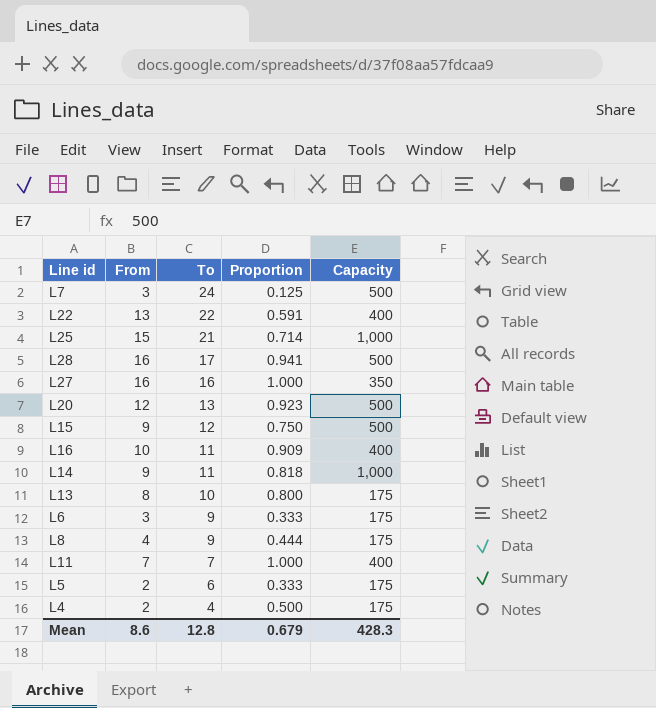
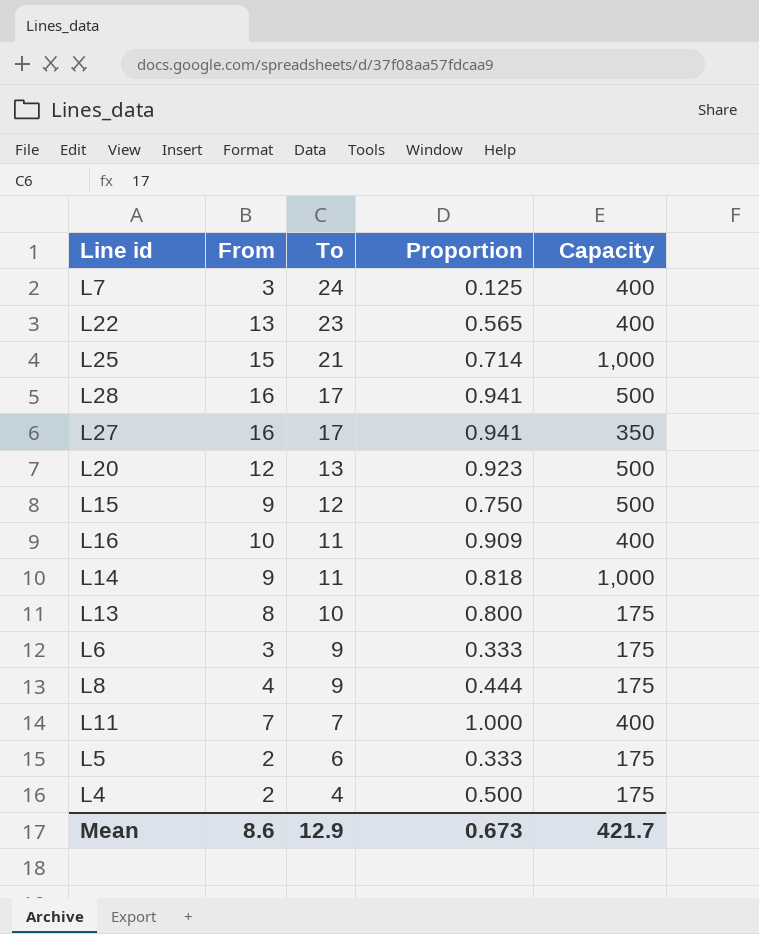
L7 | Capacity: 500 -> 400
L22 | To: 22 -> 23
L22 | Proportion: 0.591 -> 0.565
L27 | To: 16 -> 17
L27 | Proportion: 1.000 -> 0.941
Mean | To: 12.8 -> 12.9
Mean | Proportion: 0.679 -> 0.673
Mean | Capacity: 428.3 -> 421.7

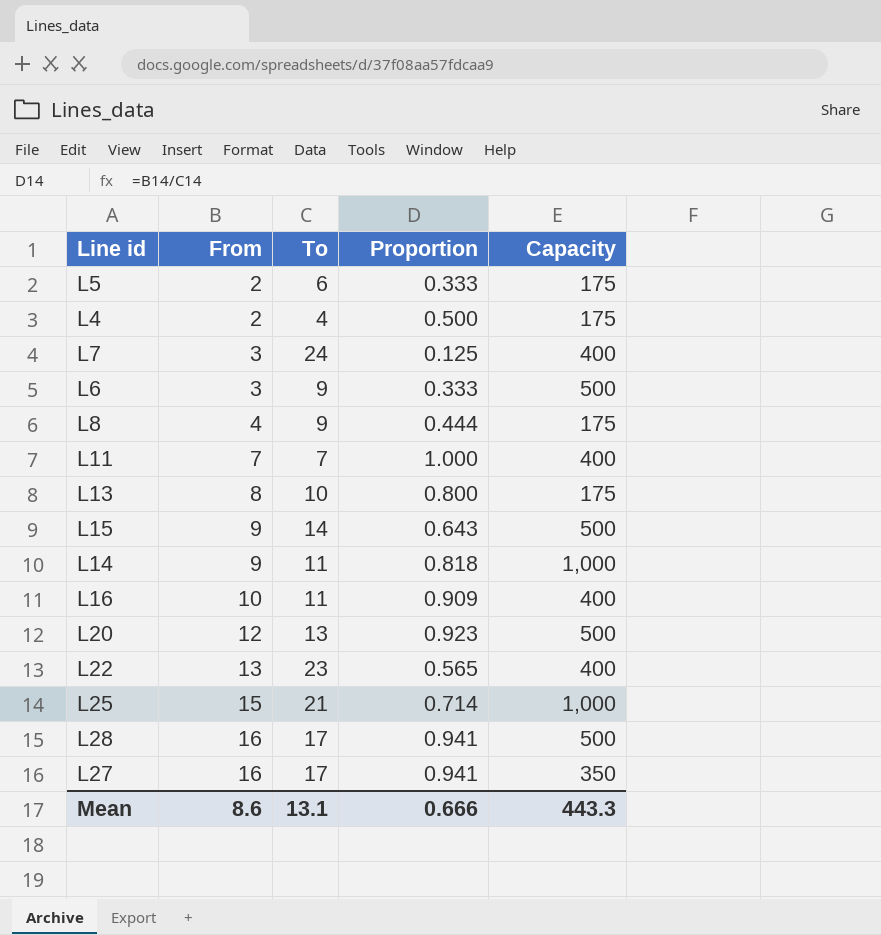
row order: To descending -> From ascending
L6 | Capacity: 175 -> 500
L15 | To: 12 -> 14
L15 | Proportion: 0.750 -> 0.643
Mean | To: 12.9 -> 13.1
Mean | Proportion: 0.673 -> 0.666
Mean | Capacity: 421.7 -> 443.3

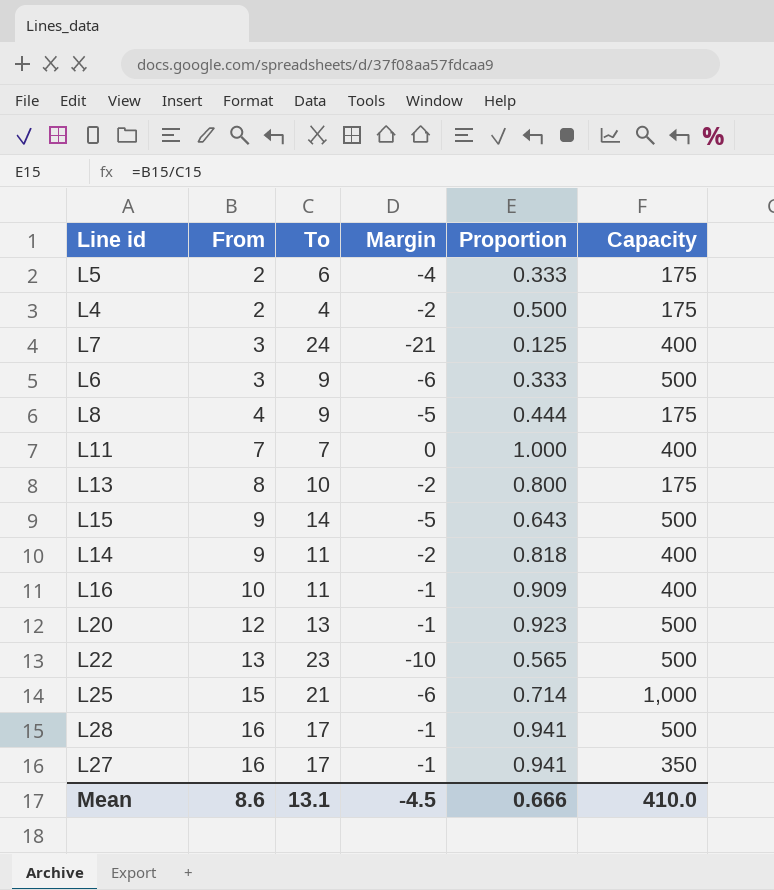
column Margin | formula: none -> [From] - [To]
L14 | Capacity: 1,000 -> 400
L22 | Capacity: 400 -> 500
Mean | Capacity: 443.3 -> 410.0

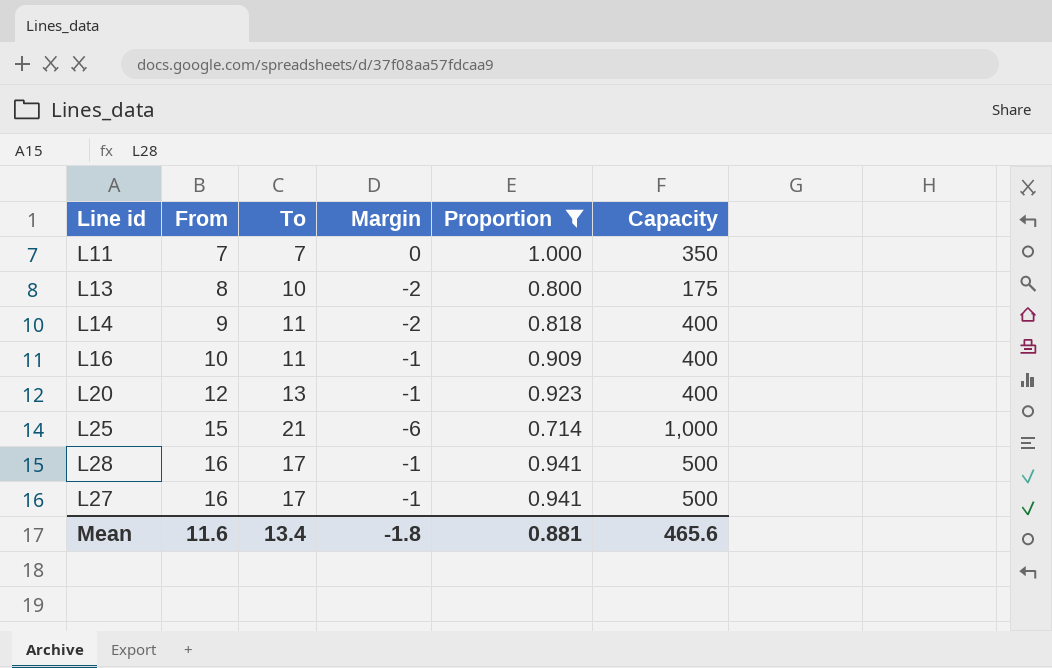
filter: none -> Proportion >= 0.714
L11 | Capacity: 400 -> 350
L20 | Capacity: 500 -> 400
L27 | Capacity: 350 -> 500
Mean | From: 8.6 -> 11.6
Mean | To: 13.1 -> 13.4
Mean | Margin: -4.5 -> -1.8
Mean | Proportion: 0.666 -> 0.881
Mean | Capacity: 410.0 -> 465.6

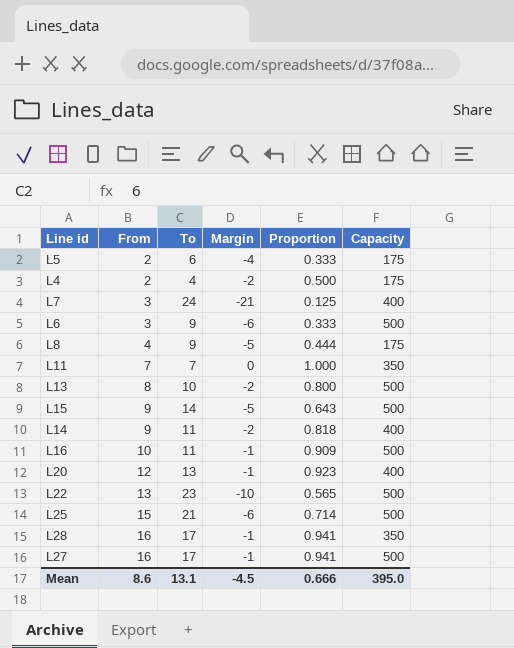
filter: Proportion >= 0.714 -> none
L13 | Capacity: 175 -> 500
L16 | Capacity: 400 -> 500
L25 | Capacity: 1,000 -> 500
L28 | Capacity: 500 -> 350
Mean | From: 11.6 -> 8.6
Mean | To: 13.4 -> 13.1
Mean | Margin: -1.8 -> -4.5
Mean | Proportion: 0.881 -> 0.666
Mean | Capacity: 465.6 -> 395.0

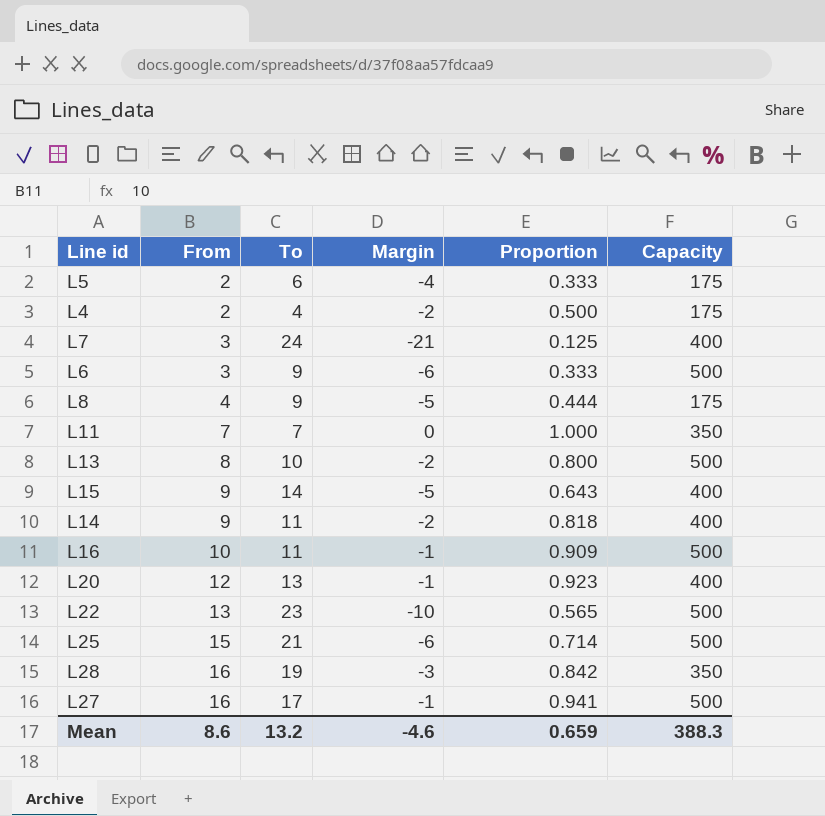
L15 | Capacity: 500 -> 400
L28 | To: 17 -> 19
L28 | Margin: -1 -> -3
L28 | Proportion: 0.941 -> 0.842
Mean | To: 13.1 -> 13.2
Mean | Margin: -4.5 -> -4.6
Mean | Proportion: 0.666 -> 0.659
Mean | Capacity: 395.0 -> 388.3

